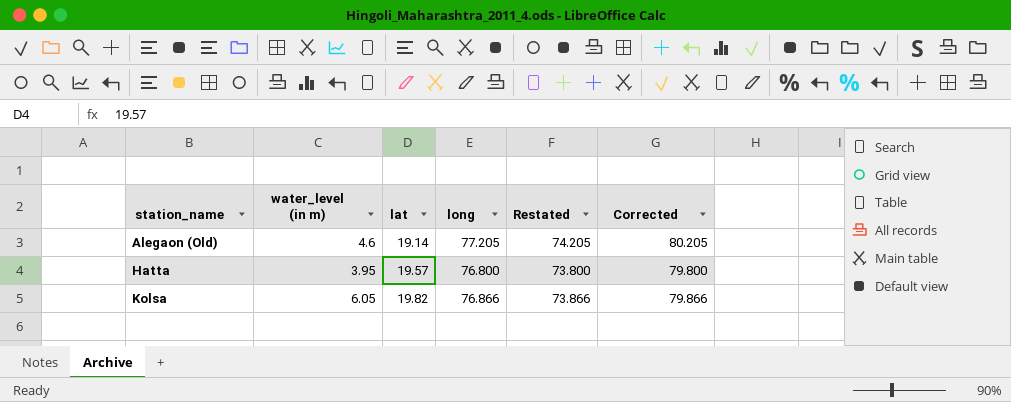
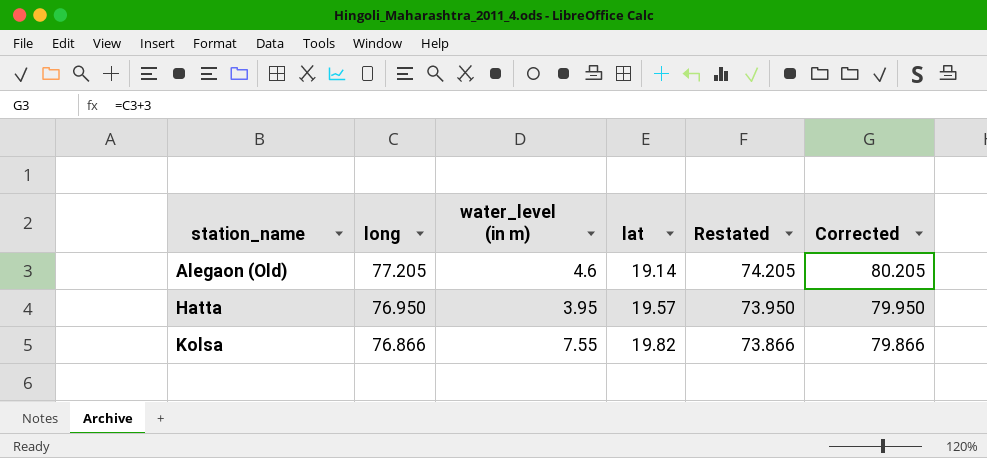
column long | position: 4 -> 2
Hatta | long: 76.800 -> 76.950
Hatta | Restated: 73.800 -> 73.950
Hatta | Corrected: 79.800 -> 79.950
Kolsa | water_level (in m): 6.05 -> 7.55

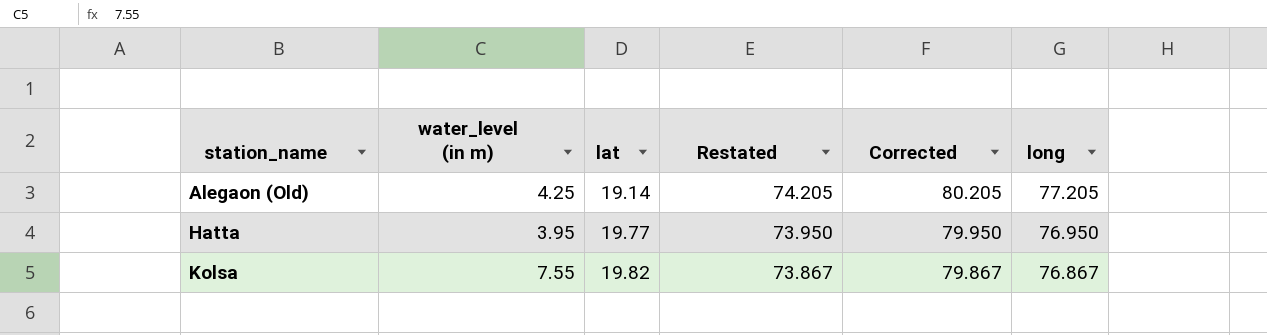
column long | position: 2 -> 6
Alegaon (Old) | water_level (in m): 4.6 -> 4.25
Hatta | lat: 19.57 -> 19.77
Kolsa | Restated: 73.866 -> 73.867
Kolsa | Corrected: 79.866 -> 79.867
Kolsa | long: 76.866 -> 76.867

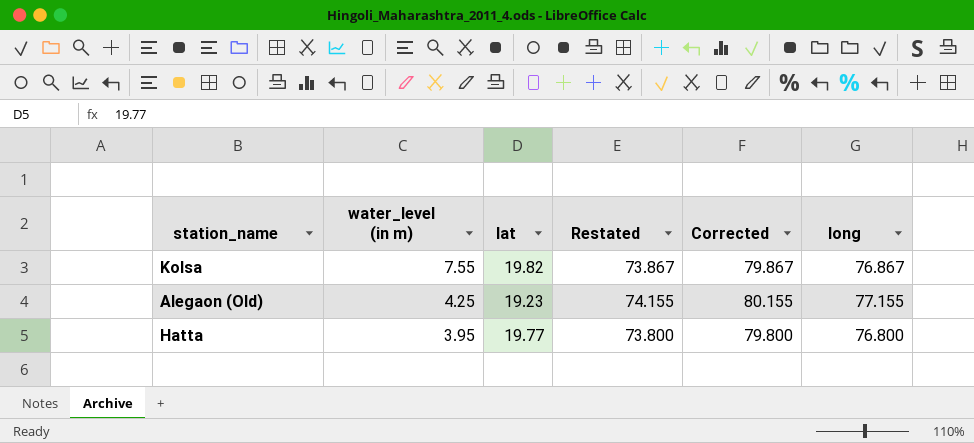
row order: station_name ascending -> water_level (in m) descending
Alegaon (Old) | lat: 19.14 -> 19.23
Alegaon (Old) | Restated: 74.205 -> 74.155
Alegaon (Old) | Corrected: 80.205 -> 80.155
Alegaon (Old) | long: 77.205 -> 77.155
Hatta | Restated: 73.950 -> 73.800
Hatta | Corrected: 79.950 -> 79.800
Hatta | long: 76.950 -> 76.800

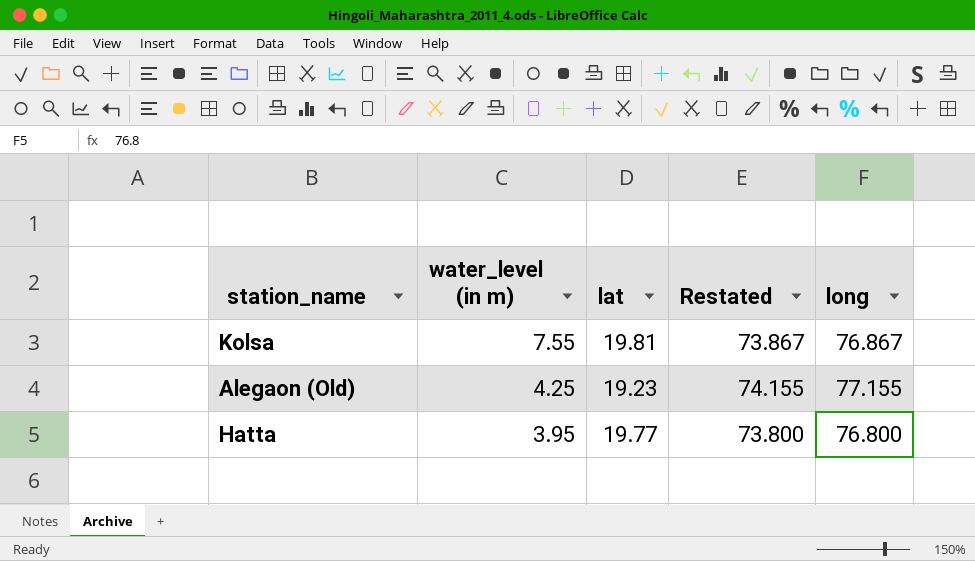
column Corrected | formula: [long] + 3 -> none
Kolsa | lat: 19.82 -> 19.81

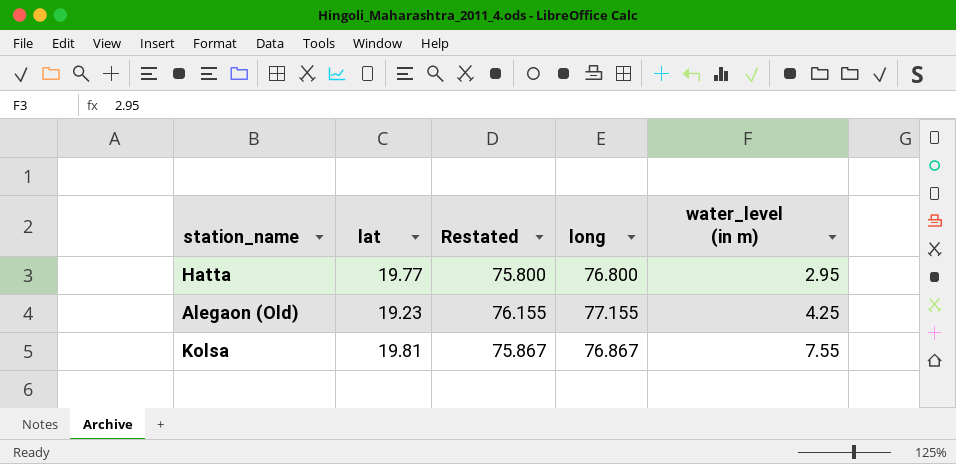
row order: water_level (in m) descending -> water_level (in m) ascending
column Restated | formula: [long] - 3 -> [long] - 1
column water_level (in m) | position: 2 -> 5
Hatta | water_level (in m): 3.95 -> 2.95

